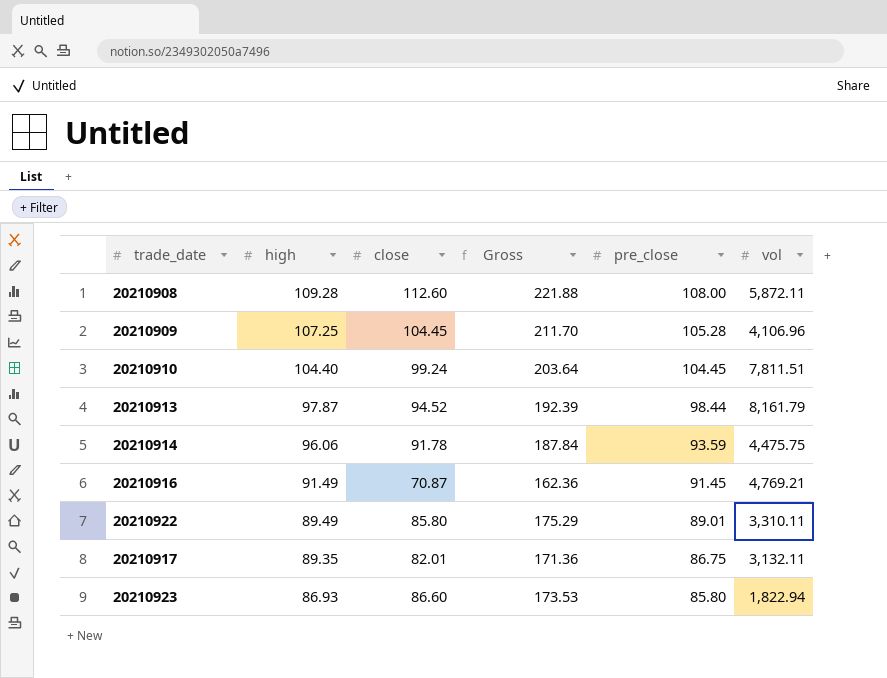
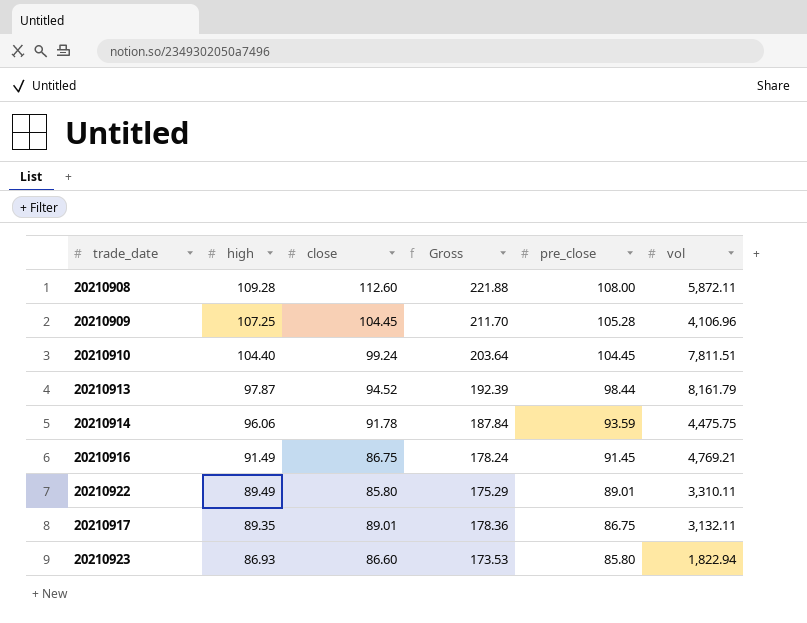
20210916 | close: 70.87 -> 86.75
20210916 | Gross: 162.36 -> 178.24
20210917 | close: 82.01 -> 89.01
20210917 | Gross: 171.36 -> 178.36

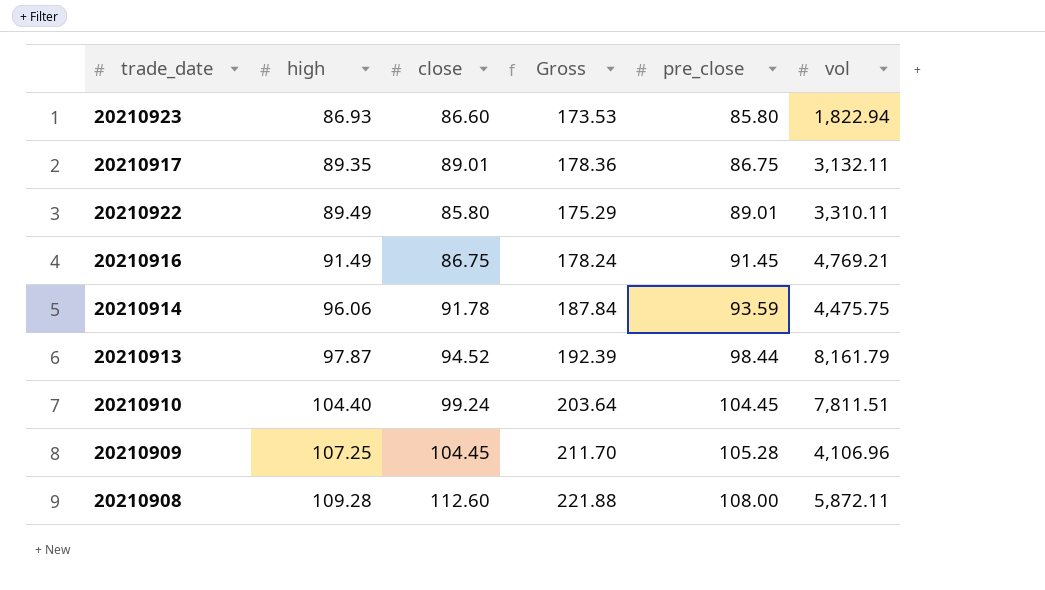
row order: high descending -> high ascending

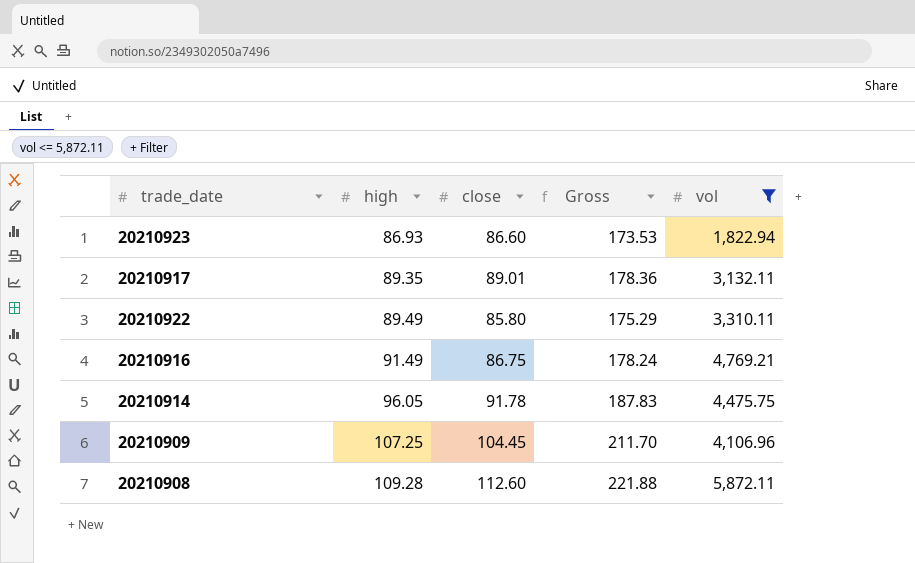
filter: none -> vol <= 5,872.11
column pre_close | position: 5 -> none
20210914 | high: 96.06 -> 96.05
20210914 | Gross: 187.84 -> 187.83

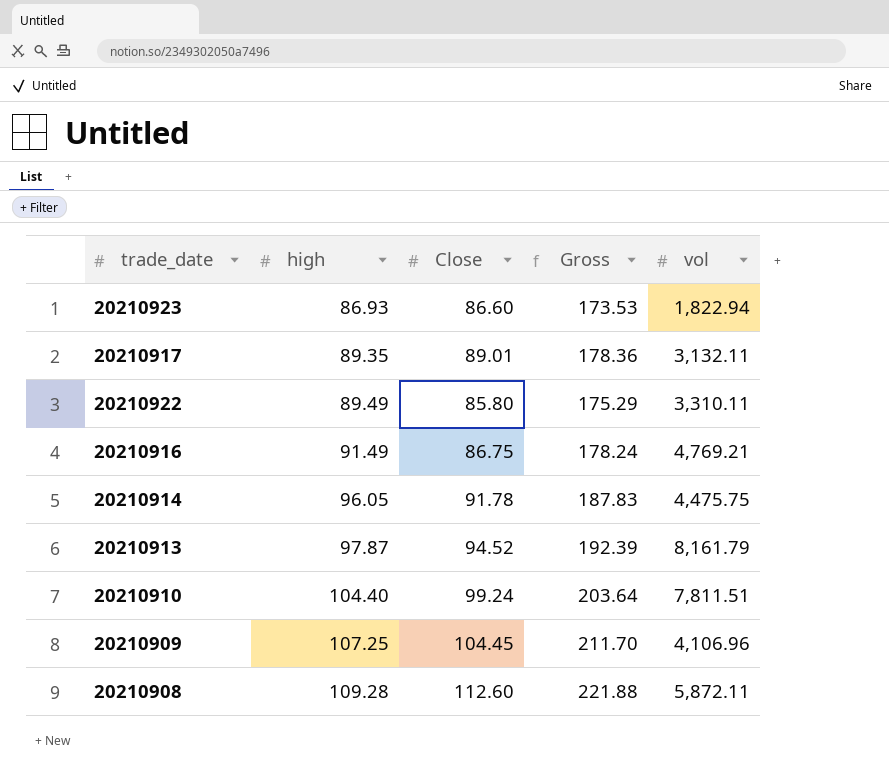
filter: vol <= 5,872.11 -> none
column name: close -> Close

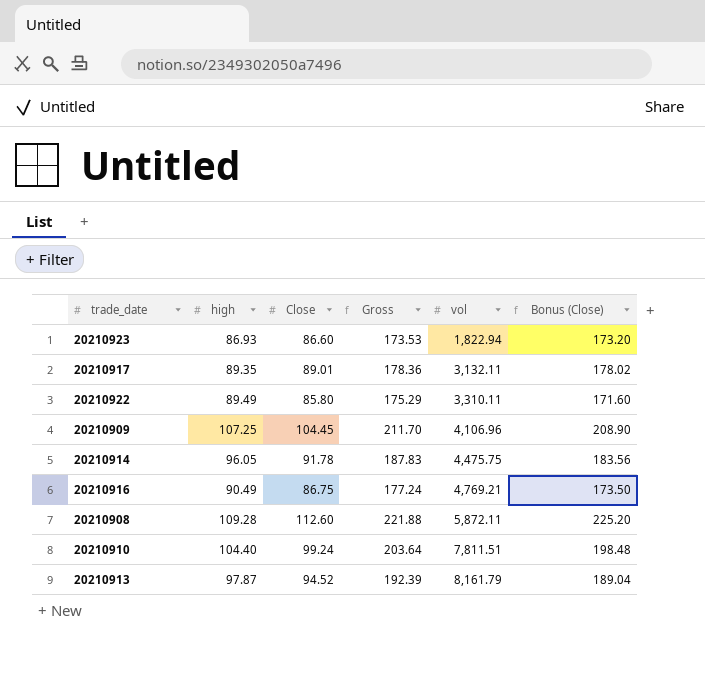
row order: high ascending -> vol ascending
column Bonus (Close) | formula: none -> [Close] * 2
20210916 | high: 91.49 -> 90.49
20210916 | Gross: 178.24 -> 177.24

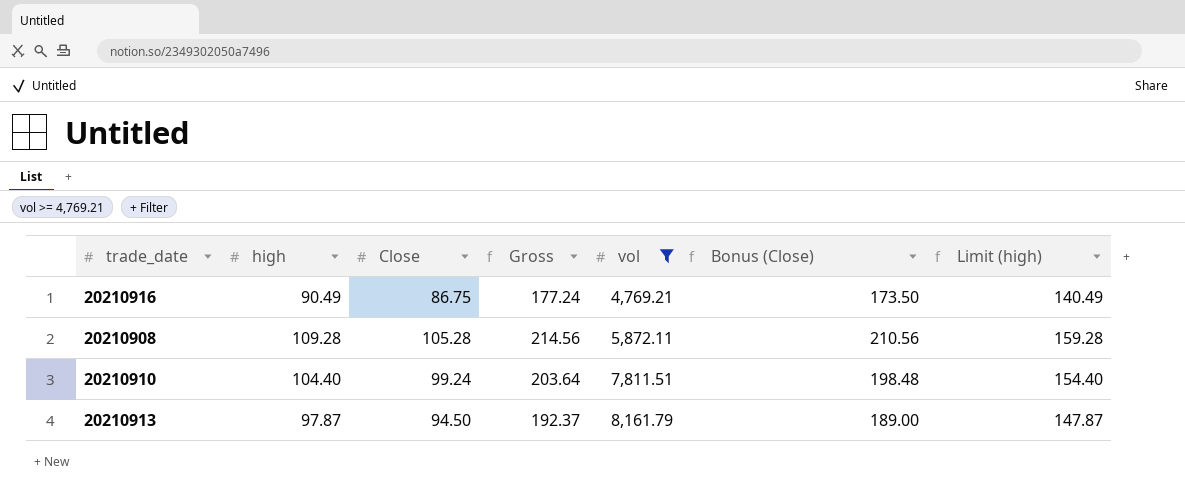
filter: none -> vol >= 4,769.21
column Limit (high) | formula: none -> [high] + 50
20210908 | Close: 112.60 -> 105.28
20210908 | Gross: 221.88 -> 214.56
20210908 | Bonus (Close): 225.20 -> 210.56
20210913 | Close: 94.52 -> 94.50
20210913 | Gross: 192.39 -> 192.37
20210913 | Bonus (Close): 189.04 -> 189.00

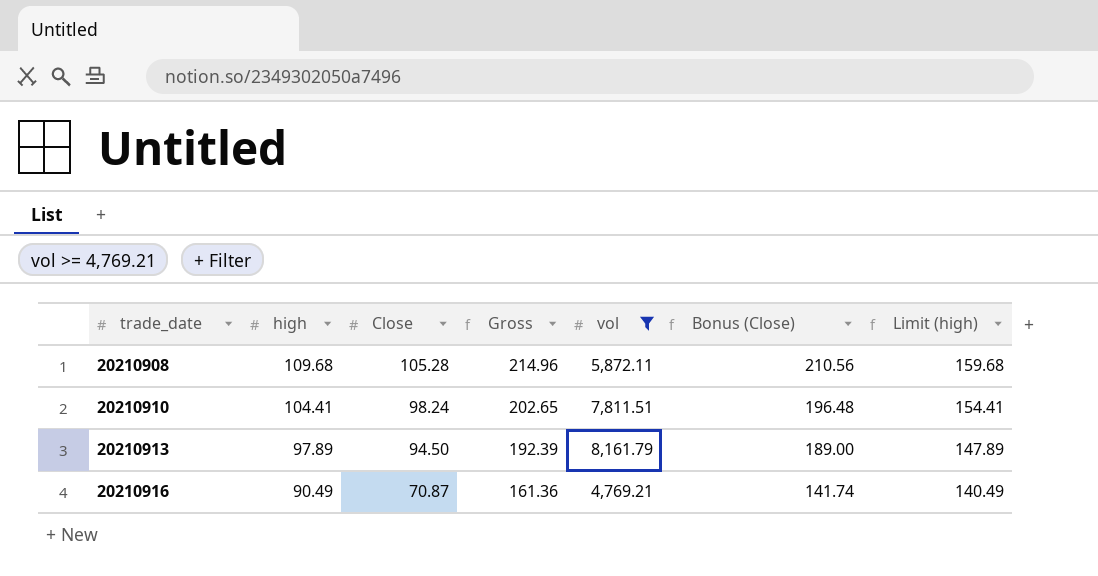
row order: vol ascending -> trade_date ascending
20210908 | high: 109.28 -> 109.68
20210908 | Gross: 214.56 -> 214.96
20210908 | Limit (high): 159.28 -> 159.68
20210910 | high: 104.40 -> 104.41
20210910 | Close: 99.24 -> 98.24
20210910 | Gross: 203.64 -> 202.65
20210910 | Bonus (Close): 198.48 -> 196.48
20210910 | Limit (high): 154.40 -> 154.41
20210913 | high: 97.87 -> 97.89
20210913 | Gross: 192.37 -> 192.39
20210913 | Limit (high): 147.87 -> 147.89
20210916 | Close: 86.75 -> 70.87
20210916 | Gross: 177.24 -> 161.36
20210916 | Bonus (Close): 173.50 -> 141.74

